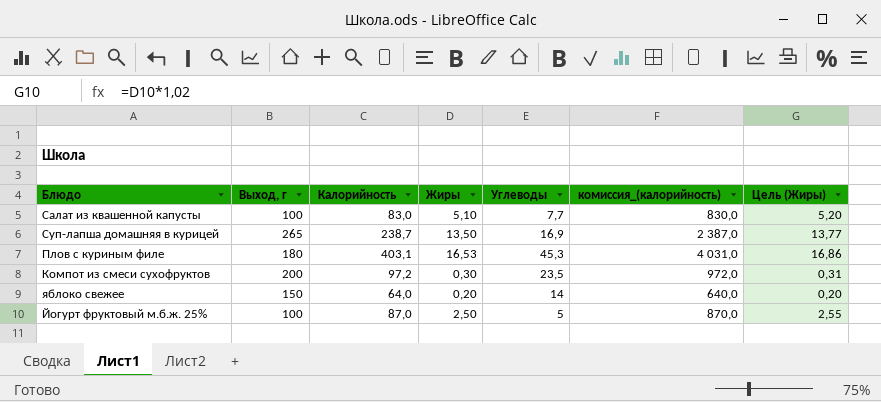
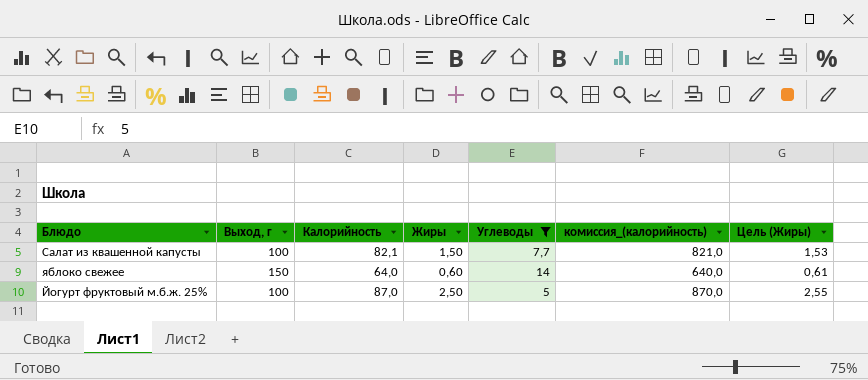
filter: none -> Углеводы <= 14
Салат из квашенной капусты | Калорийность: 83,0 -> 82,1
Салат из квашенной капусты | Жиры: 5,10 -> 1,50
Салат из квашенной капусты | комиссия_(калорийность): 830,0 -> 821,0
Салат из квашенной капусты | Цель (Жиры): 5,20 -> 1,53
яблоко свежее | Жиры: 0,20 -> 0,60
яблоко свежее | Цель (Жиры): 0,20 -> 0,61

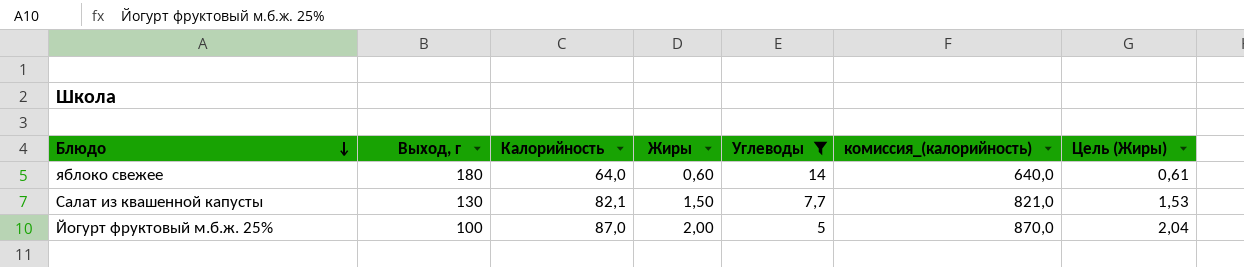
row order: none -> Блюдо descending
яблоко свежее | Выход, г: 150 -> 180
Салат из квашенной капусты | Выход, г: 100 -> 130
Йогурт фруктовый м.б.ж. 25% | Жиры: 2,50 -> 2,00
Йогурт фруктовый м.б.ж. 25% | Цель (Жиры): 2,55 -> 2,04

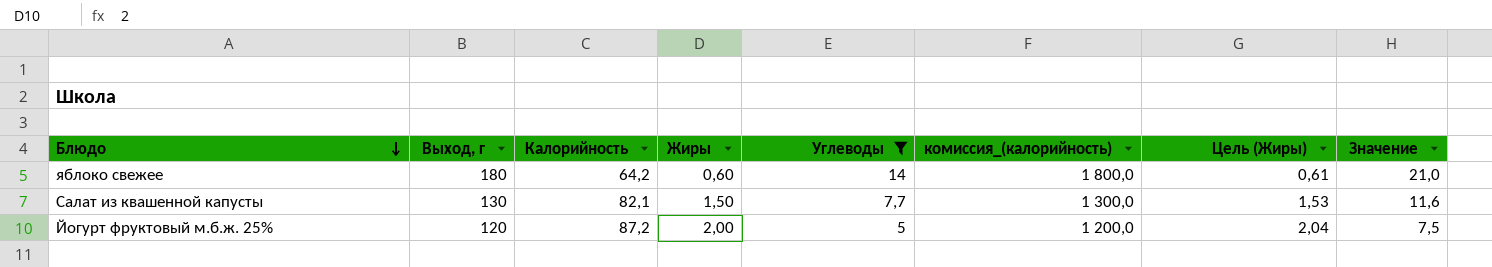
column комиссия_(калорийность) | formula: [Калорийность] * 10 -> [Выход, г] * 10
column Значение | formula: none -> [Углеводы] * 1,5
яблоко свежее | Калорийность: 64,0 -> 64,2
Йогурт фруктовый м.б.ж. 25% | Выход, г: 100 -> 120
Йогурт фруктовый м.б.ж. 25% | Калорийность: 87,0 -> 87,2

